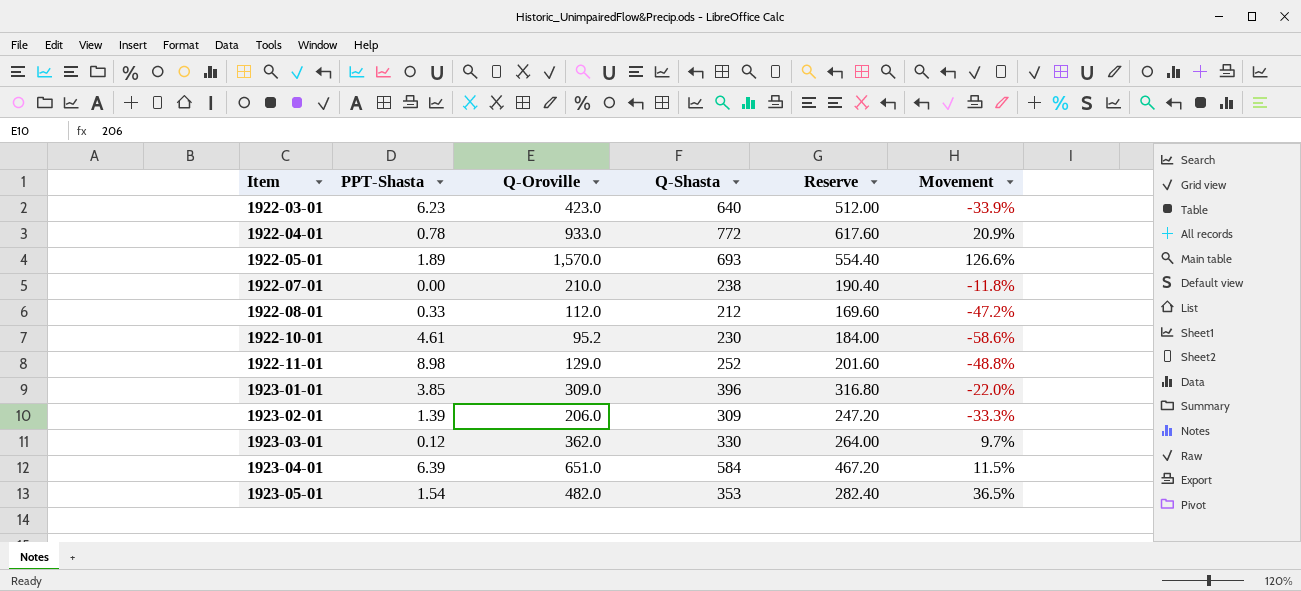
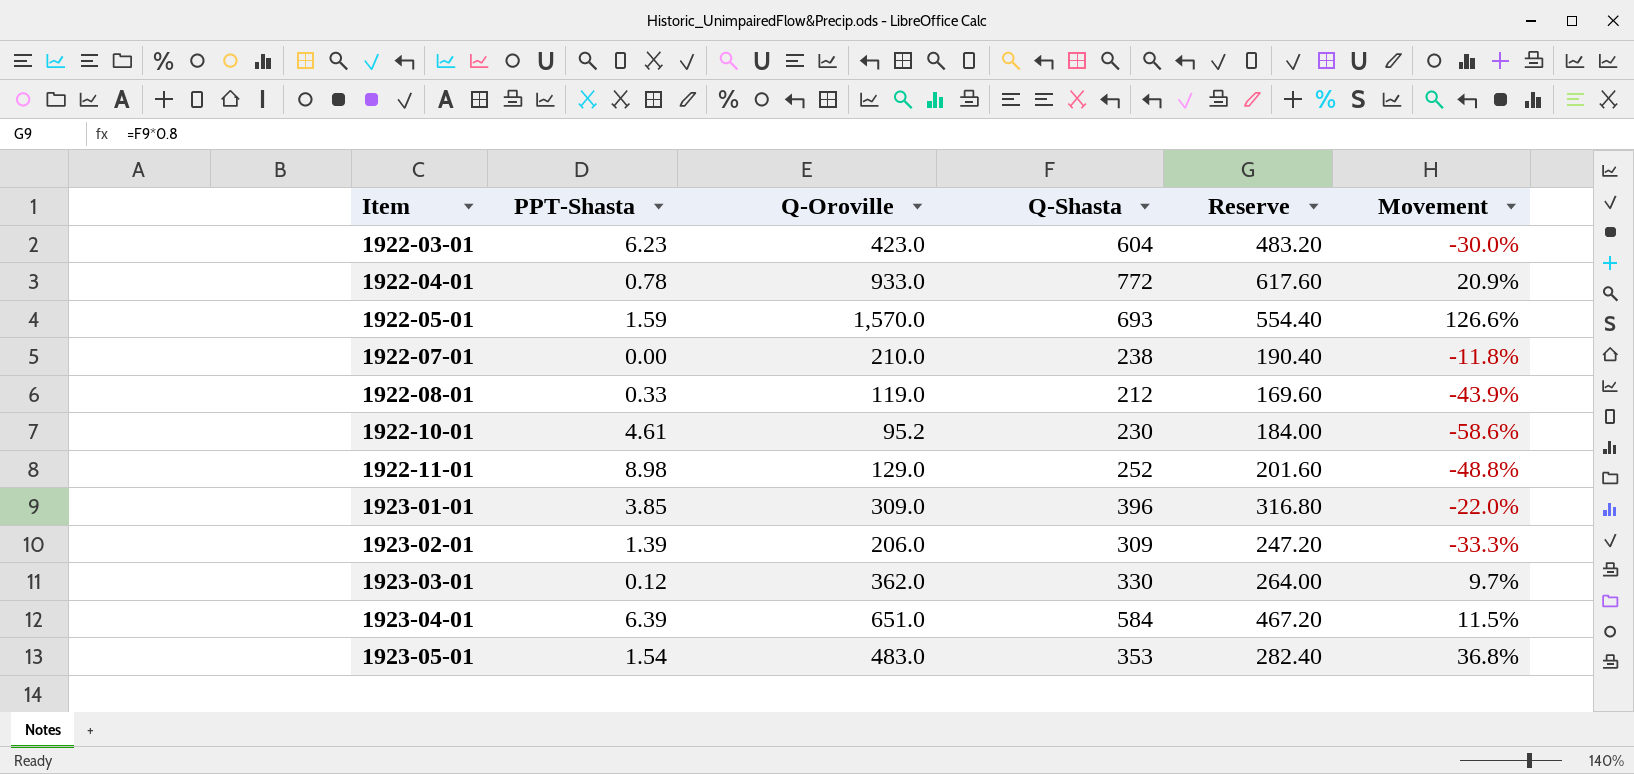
1922-03-01 | Q-Shasta: 640 -> 604
1922-03-01 | Reserve: 512.00 -> 483.20
1922-03-01 | Movement: -33.9% -> -30.0%
1922-05-01 | PPT-Shasta: 1.89 -> 1.59
1922-08-01 | Q-Oroville: 112.0 -> 119.0
1922-08-01 | Movement: -47.2% -> -43.9%
1923-05-01 | Q-Oroville: 482.0 -> 483.0
1923-05-01 | Movement: 36.5% -> 36.8%

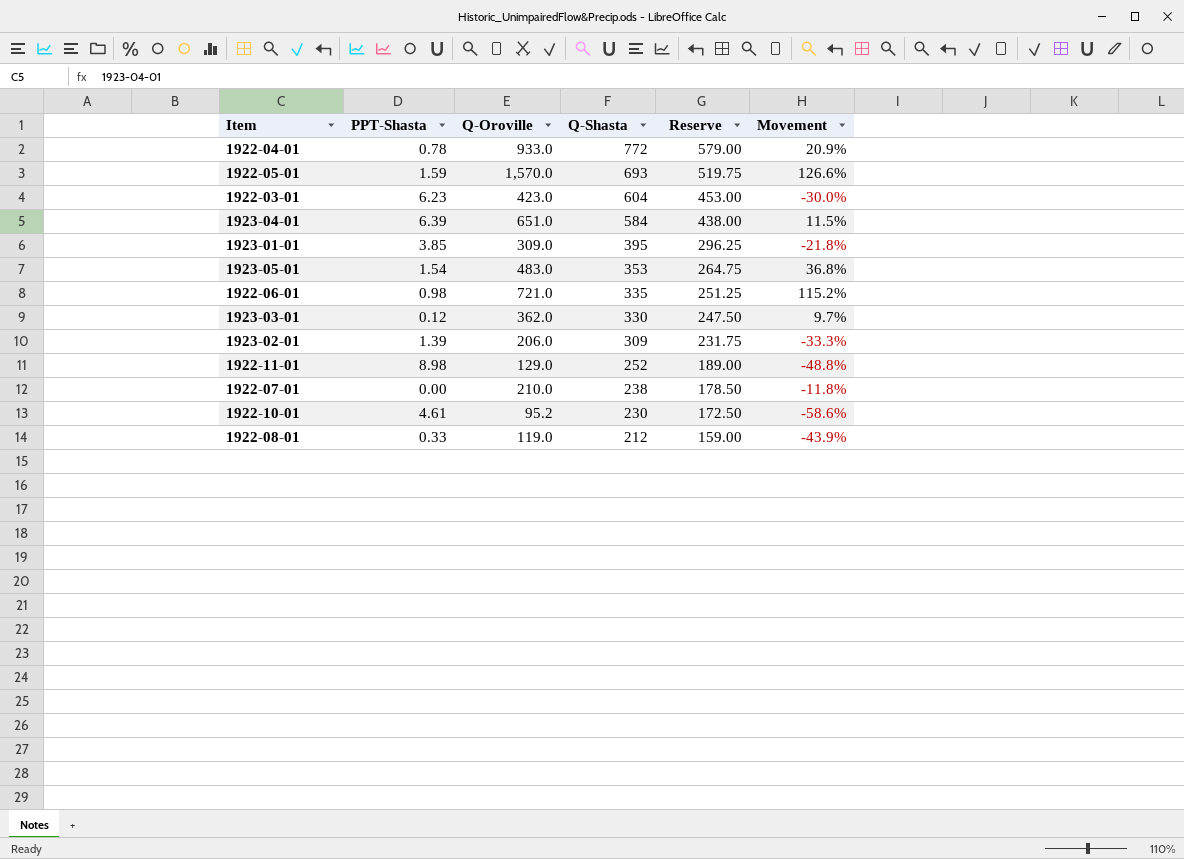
row order: Item ascending -> Q-Shasta descending
column Reserve | formula: [Q-Shasta] * 0.8 -> [Q-Shasta] * 0.75
1923-01-01 | Q-Shasta: 396 -> 395
1923-01-01 | Movement: -22.0% -> -21.8%
row 1922-06-01: none -> 0.98 | 721.0 | 335 | 251.25 | 115.2%

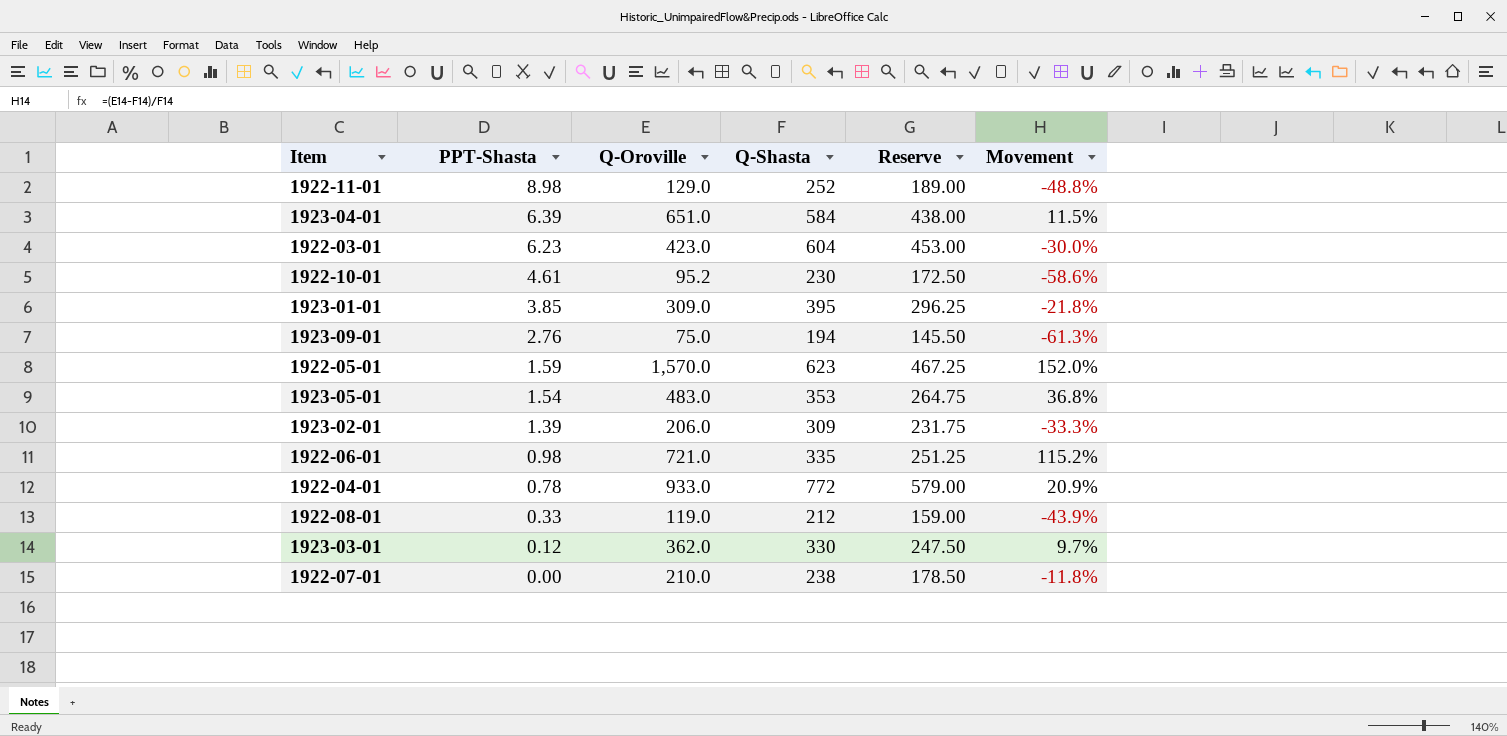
row order: Q-Shasta descending -> PPT-Shasta descending
row 1923-09-01: none -> 2.76 | 75.0 | 194 | 145.50 | -61.3%
1922-05-01 | Q-Shasta: 693 -> 623
1922-05-01 | Reserve: 519.75 -> 467.25
1922-05-01 | Movement: 126.6% -> 152.0%

